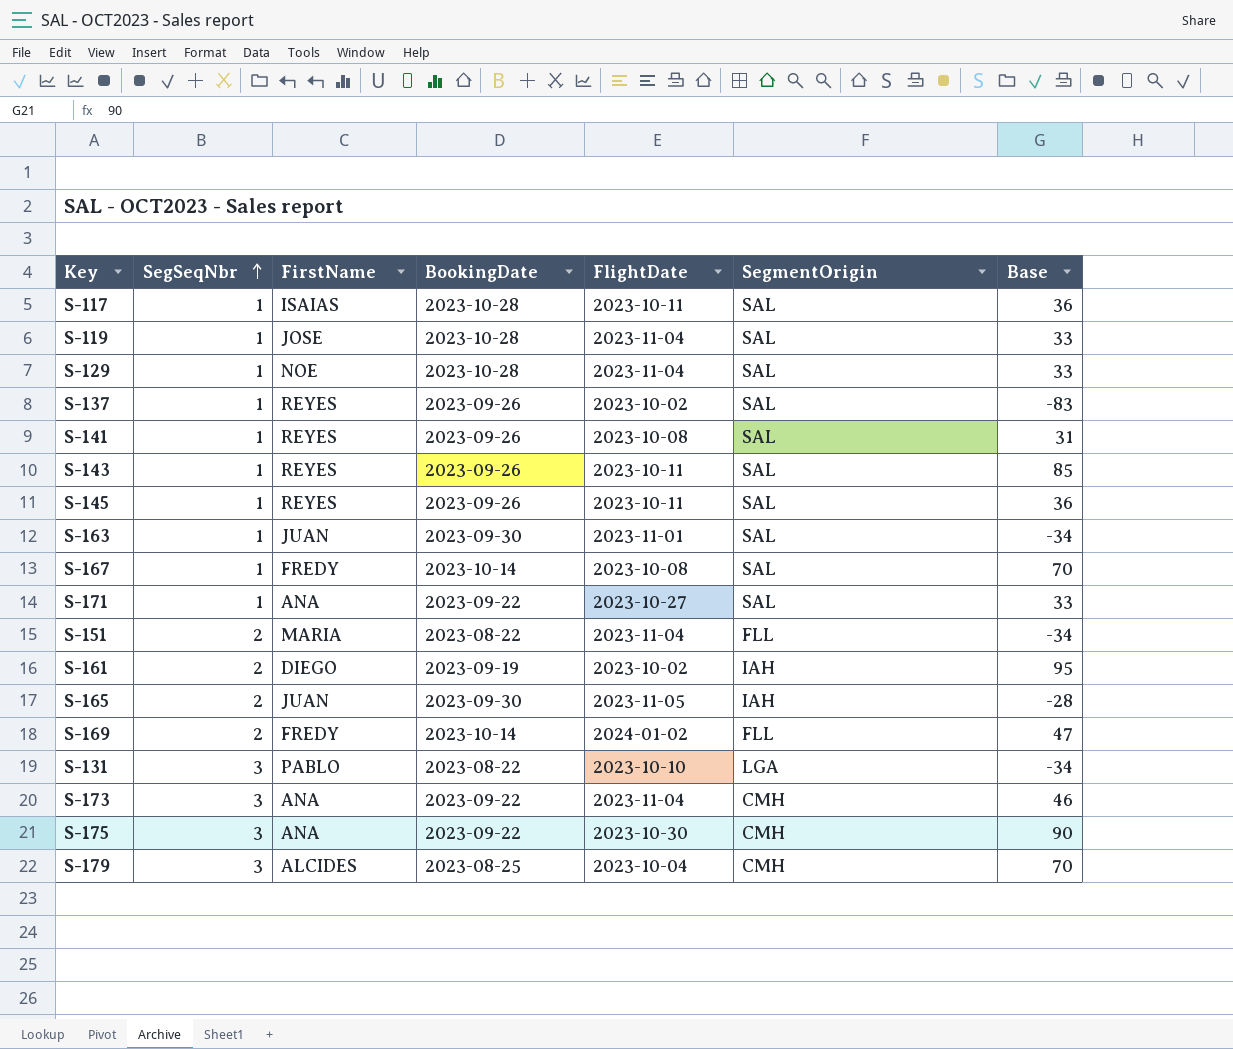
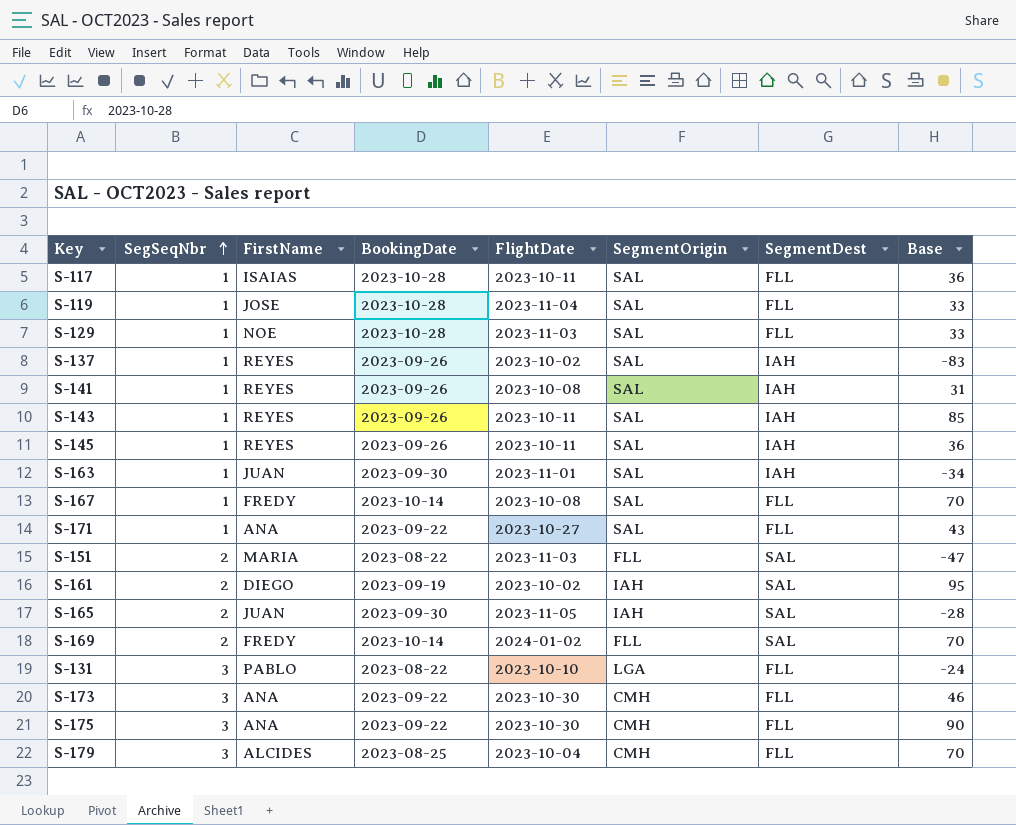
column SegmentDest | position: none -> 7
S-129 | FlightDate: 2023-11-04 -> 2023-11-03
S-171 | Base: 33 -> 43
S-151 | FlightDate: 2023-11-04 -> 2023-11-03
S-151 | Base: -34 -> -47
S-169 | Base: 47 -> 70
S-131 | Base: -34 -> -24
S-173 | FlightDate: 2023-11-04 -> 2023-10-30

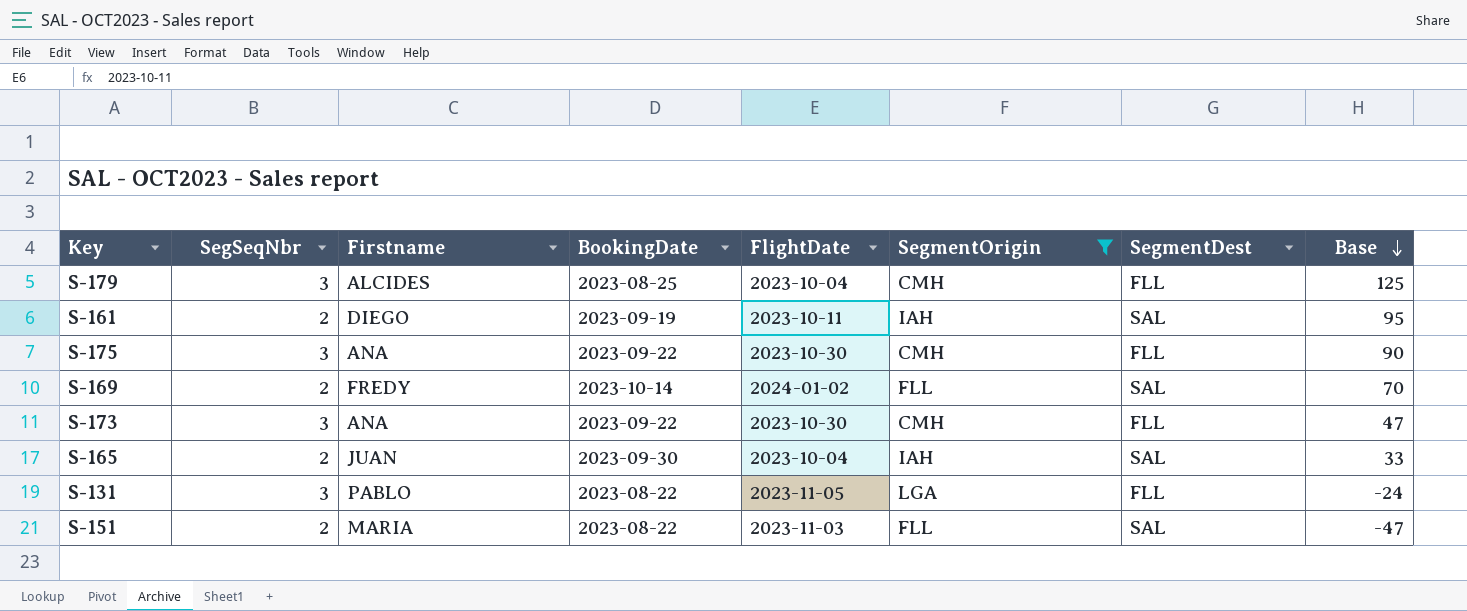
filter: none -> SegmentOrigin != SAL
row order: SegSeqNbr ascending -> Base descending
column name: FirstName -> Firstname
S-179 | Base: 70 -> 125
S-161 | FlightDate: 2023-10-02 -> 2023-10-11
S-173 | Base: 46 -> 47
S-165 | FlightDate: 2023-11-05 -> 2023-10-04
S-165 | Base: -28 -> 33
S-131 | FlightDate: 2023-10-10 -> 2023-11-05

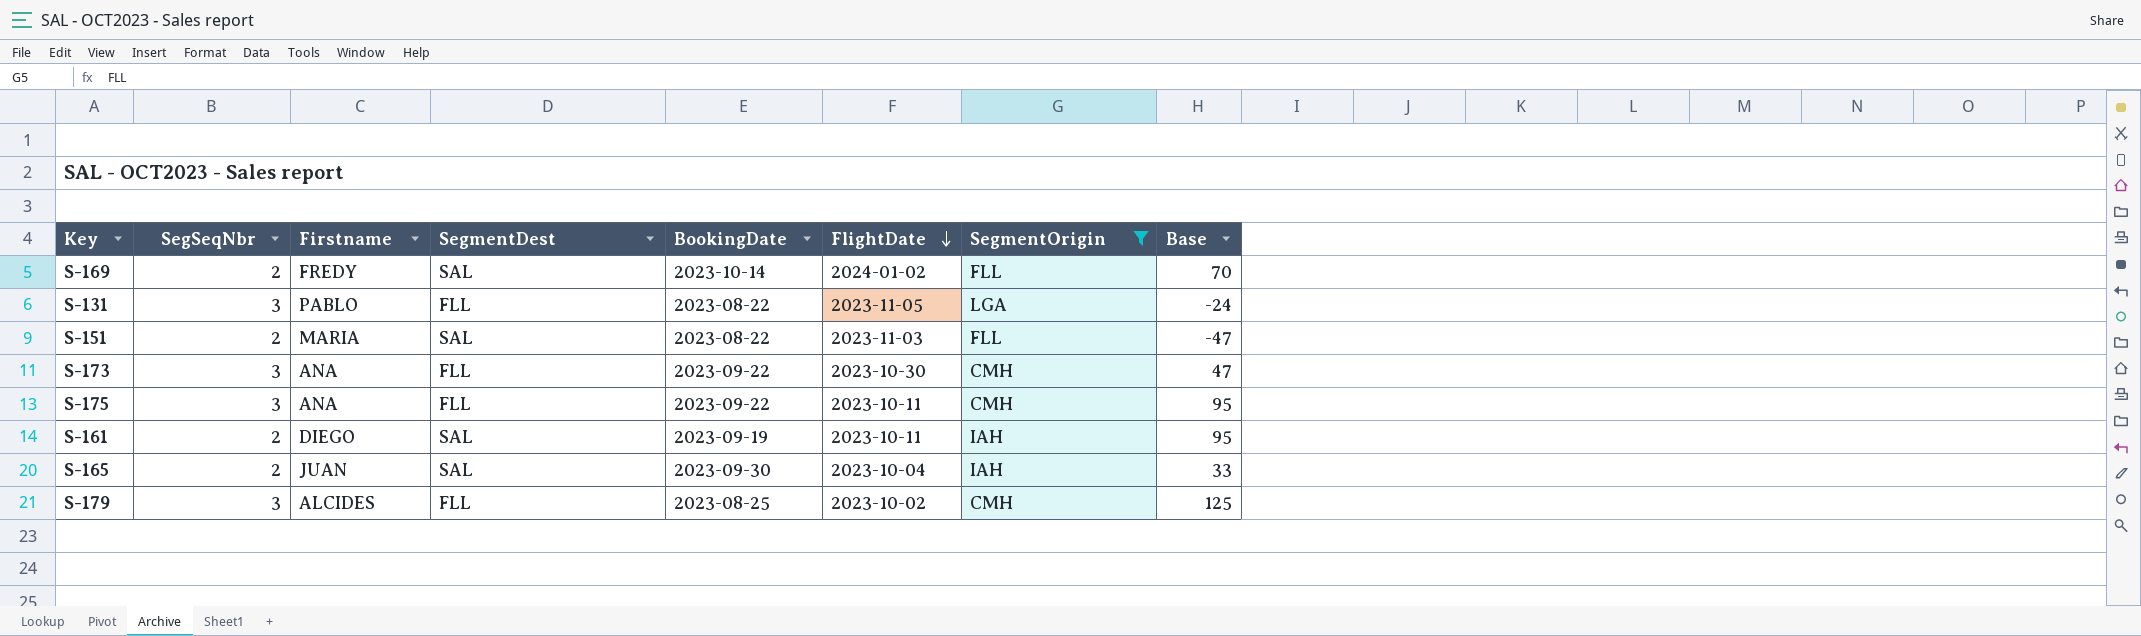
row order: Base descending -> FlightDate descending
column SegmentDest | position: 7 -> 4
S-175 | FlightDate: 2023-10-30 -> 2023-10-11
S-175 | Base: 90 -> 95
S-179 | FlightDate: 2023-10-04 -> 2023-10-02

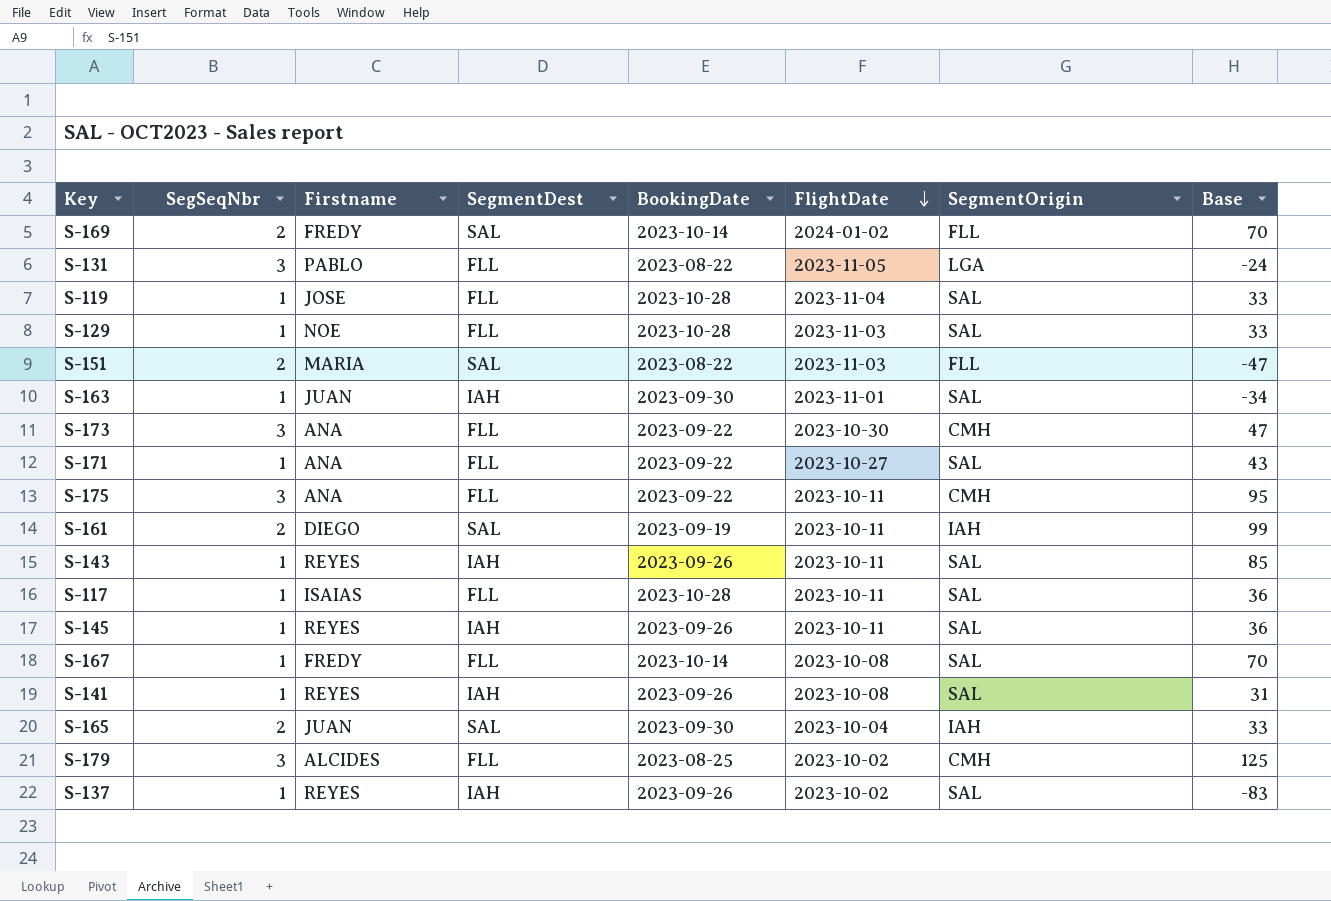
filter: SegmentOrigin != SAL -> none
S-161 | Base: 95 -> 99

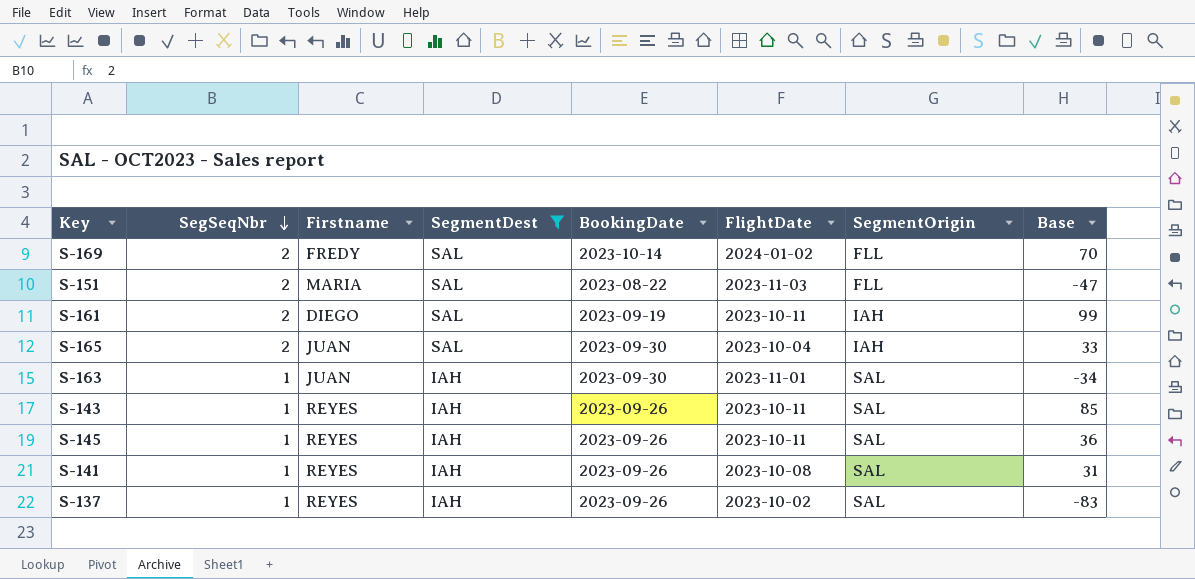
filter: none -> SegmentDest != FLL
row order: FlightDate descending -> SegSeqNbr descending

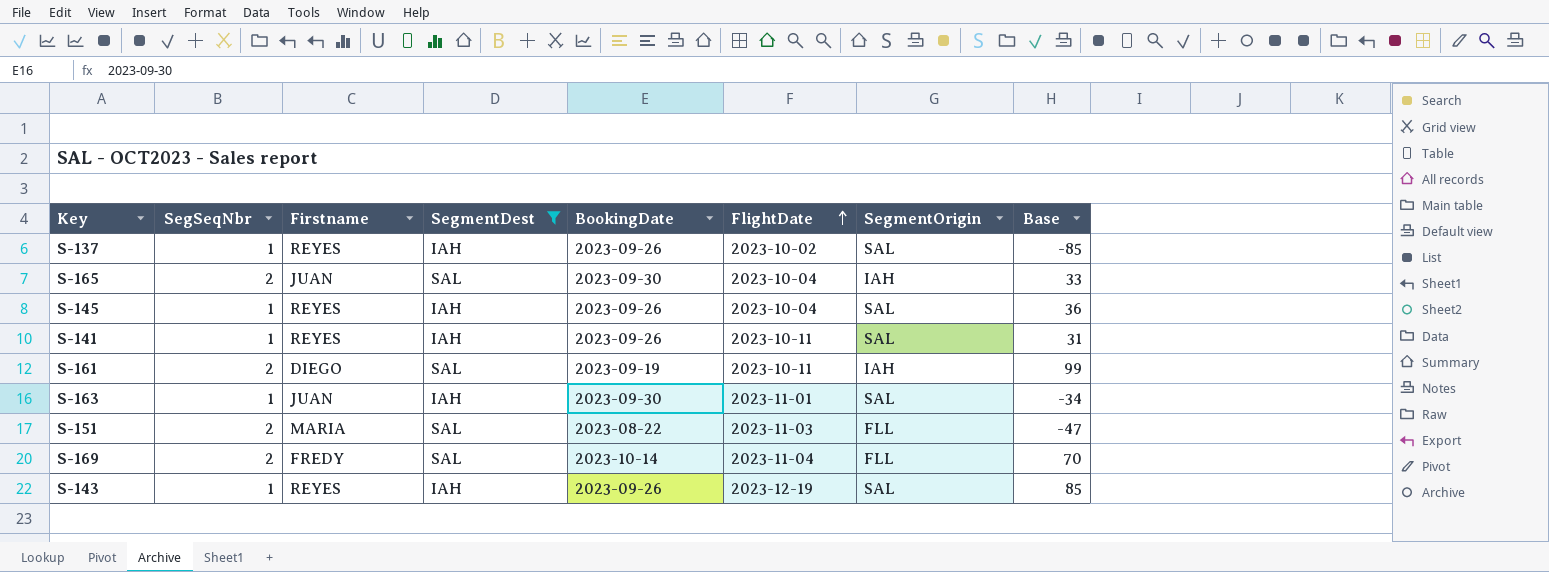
row order: SegSeqNbr descending -> FlightDate ascending
S-137 | Base: -83 -> -85
S-145 | FlightDate: 2023-10-11 -> 2023-10-04
S-141 | FlightDate: 2023-10-08 -> 2023-10-11
S-169 | FlightDate: 2024-01-02 -> 2023-11-04
S-143 | FlightDate: 2023-10-11 -> 2023-12-19

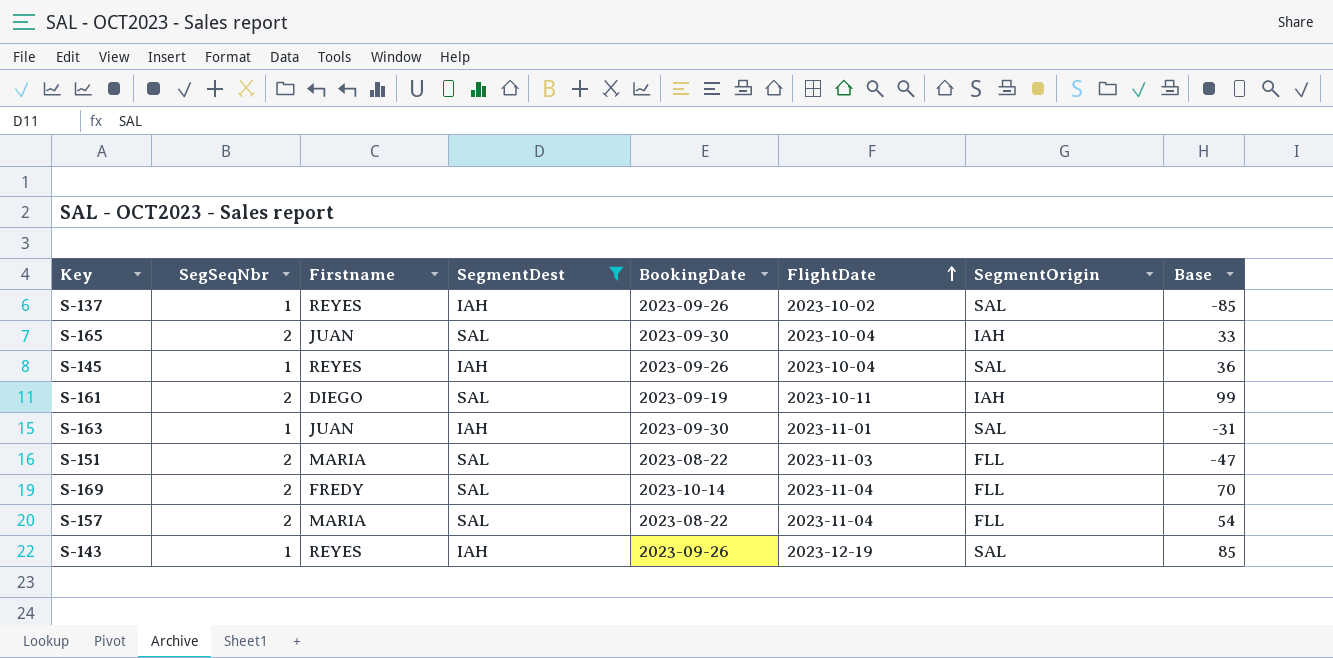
row S-141: 1 | REYES | IAH | 2023-09-26 | 2023-10-11 | SAL | 31 -> none
S-163 | Base: -34 -> -31
row S-157: none -> 2 | MARIA | SAL | 2023-08-22 | 2023-11-04 | FLL | 54

